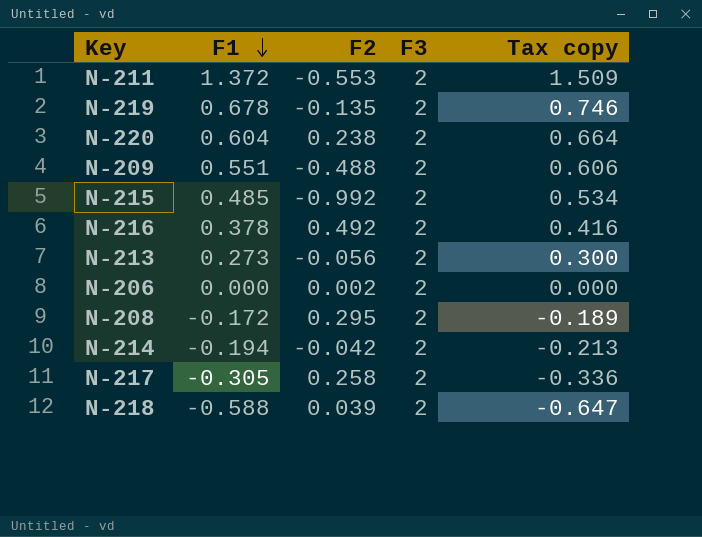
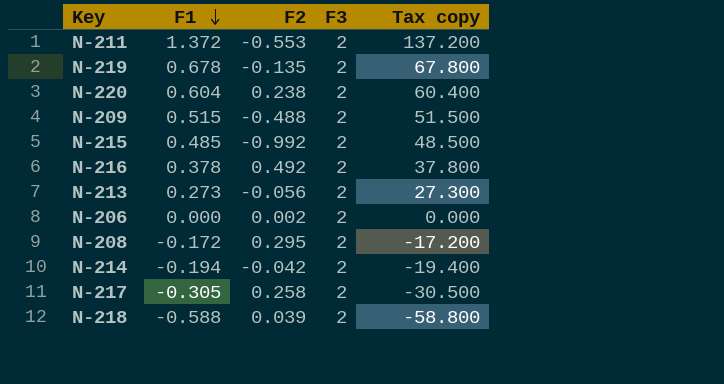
column Tax copy | formula: [F1] * 1.1 -> [F1] * 100
N-209 | F1: 0.551 -> 0.515

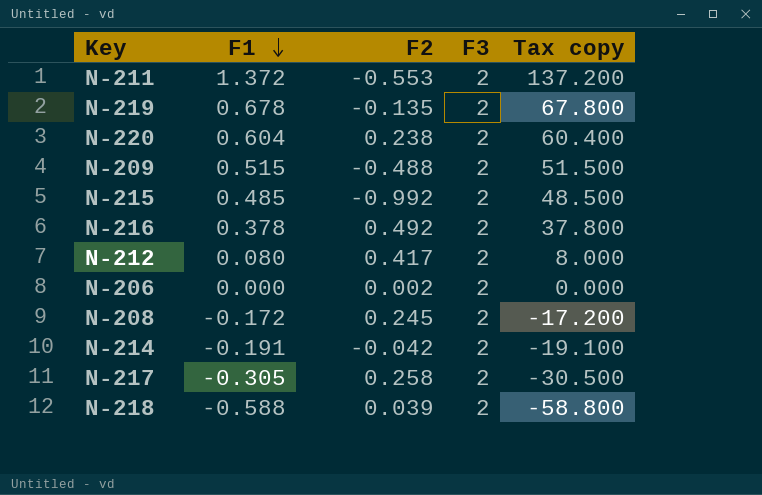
row N-213: 0.273 | -0.056 | 2 | 27.300 -> none
row N-212: none -> 0.080 | 0.417 | 2 | 8.000
N-208 | F2: 0.295 -> 0.245
N-214 | F1: -0.194 -> -0.191
N-214 | Tax copy: -19.400 -> -19.100

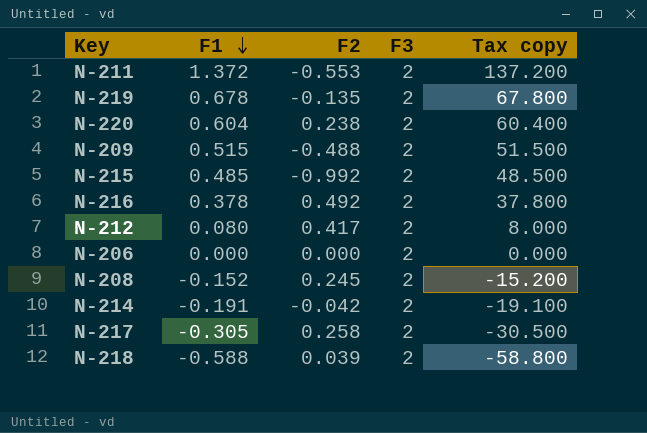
N-206 | F2: 0.002 -> 0.000
N-208 | F1: -0.172 -> -0.152
N-208 | Tax copy: -17.200 -> -15.200

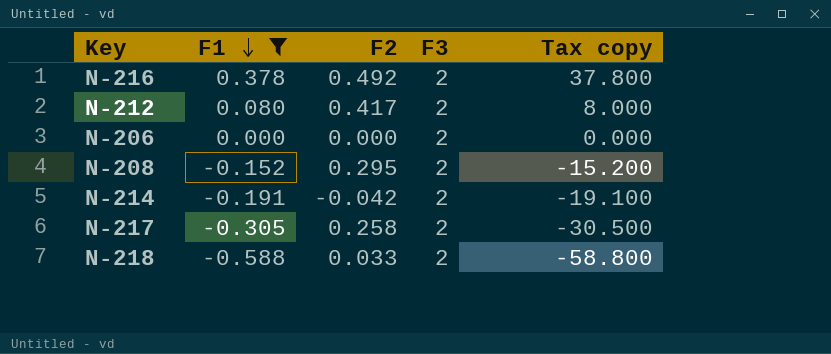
filter: none -> F1 <= 0.378
N-208 | F2: 0.245 -> 0.295
N-218 | F2: 0.039 -> 0.033

